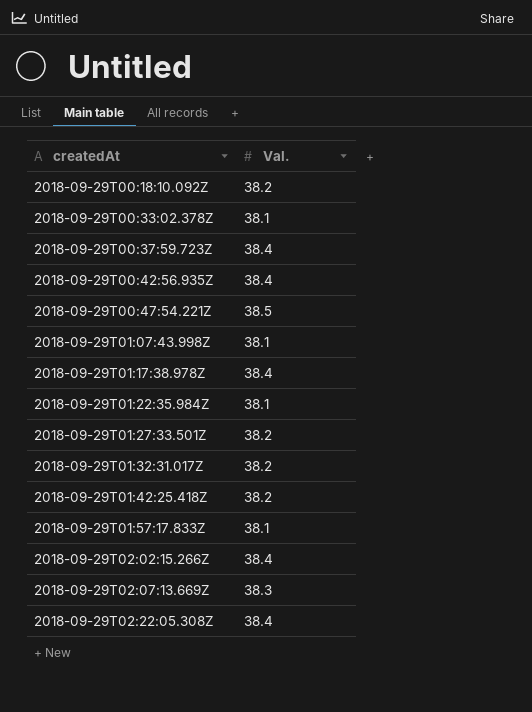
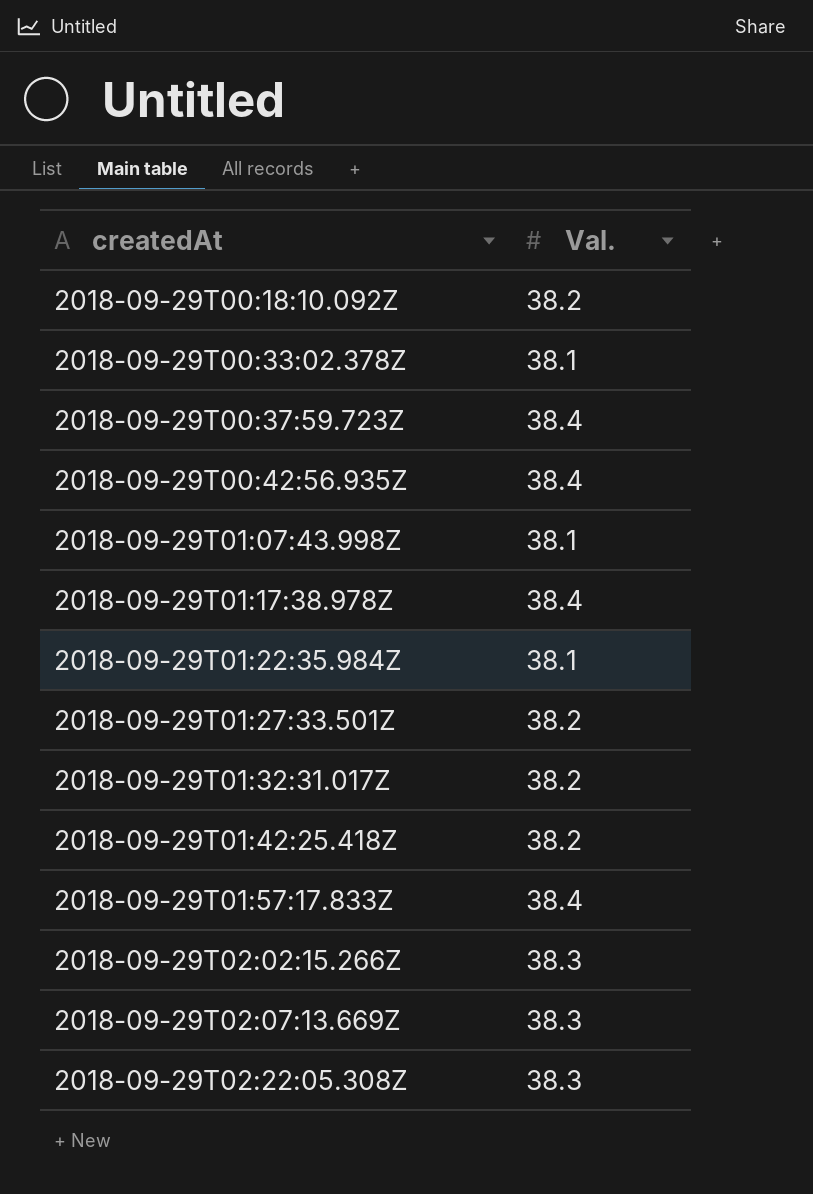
row 2018-09-29T00:47:54.221Z: 38.5 -> none
2018-09-29T01:57:17.833Z | Val.: 38.1 -> 38.4
2018-09-29T02:02:15.266Z | Val.: 38.4 -> 38.3
2018-09-29T02:22:05.308Z | Val.: 38.4 -> 38.3

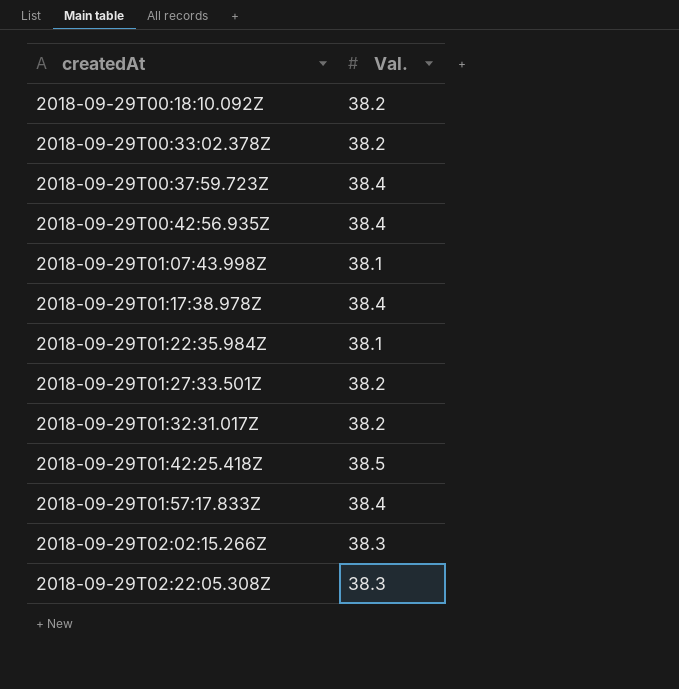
row 2018-09-29T02:07:13.669Z: 38.3 -> none
2018-09-29T00:33:02.378Z | Val.: 38.1 -> 38.2
2018-09-29T01:42:25.418Z | Val.: 38.2 -> 38.5

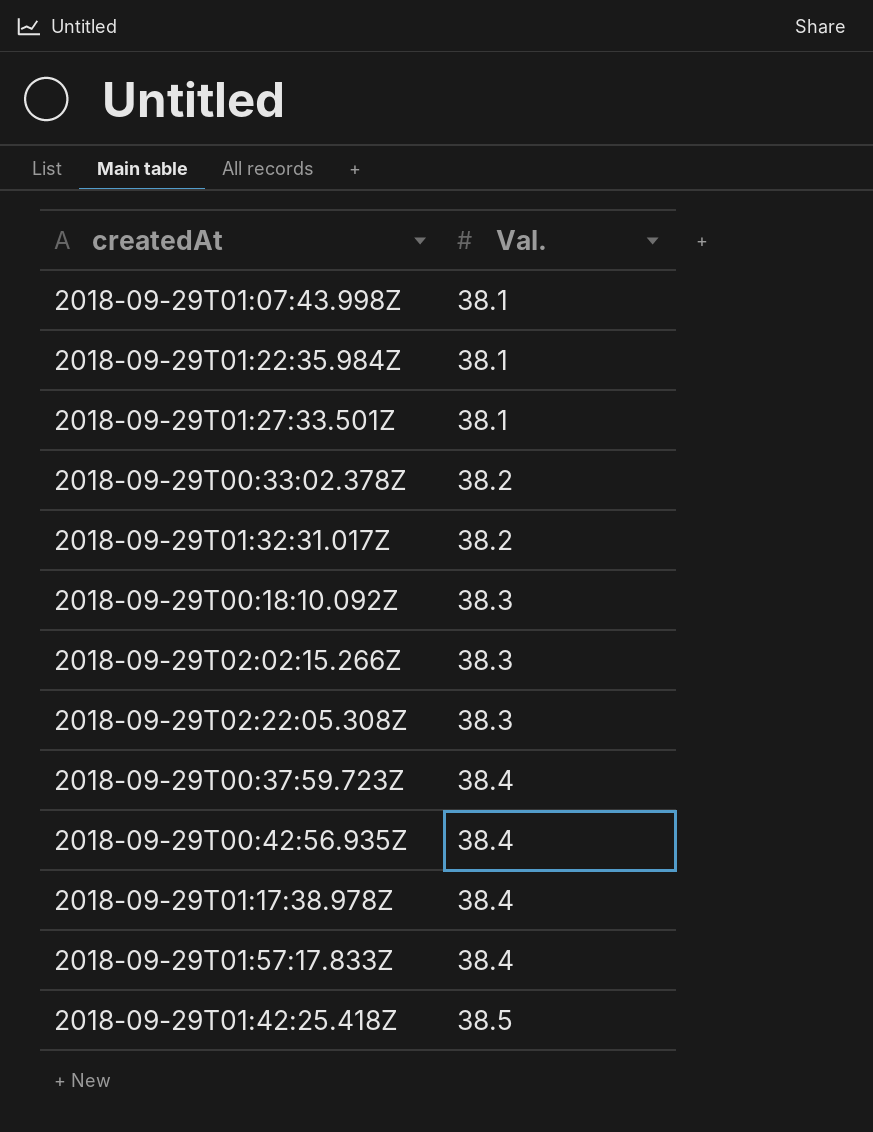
row order: createdAt ascending -> Val. ascending
2018-09-29T01:27:33.501Z | Val.: 38.2 -> 38.1
2018-09-29T00:18:10.092Z | Val.: 38.2 -> 38.3

